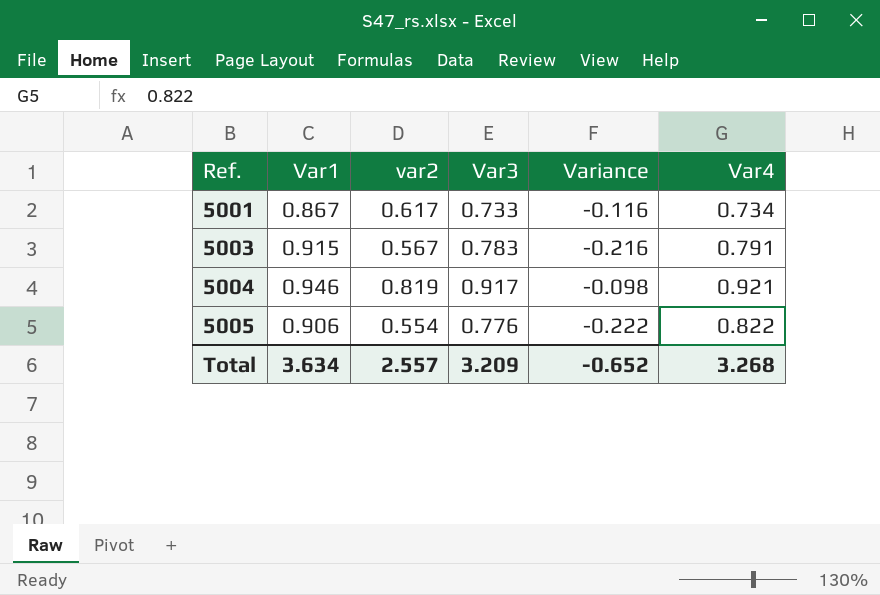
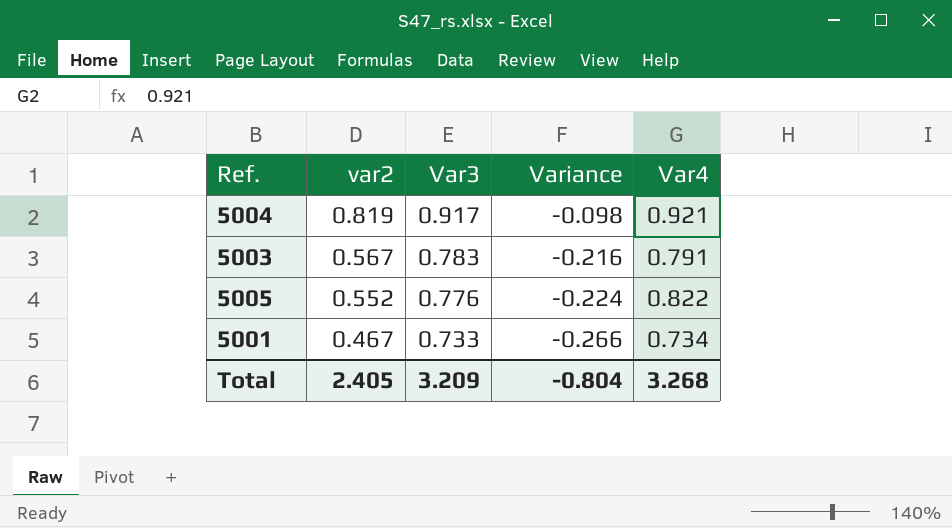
row order: Ref. ascending -> var2 descending
column Var1 | position: 2 -> none
5005 | var2: 0.554 -> 0.552
5005 | Variance: -0.222 -> -0.224
5001 | var2: 0.617 -> 0.467
5001 | Variance: -0.116 -> -0.266
Total | var2: 2.557 -> 2.405
Total | Variance: -0.652 -> -0.804

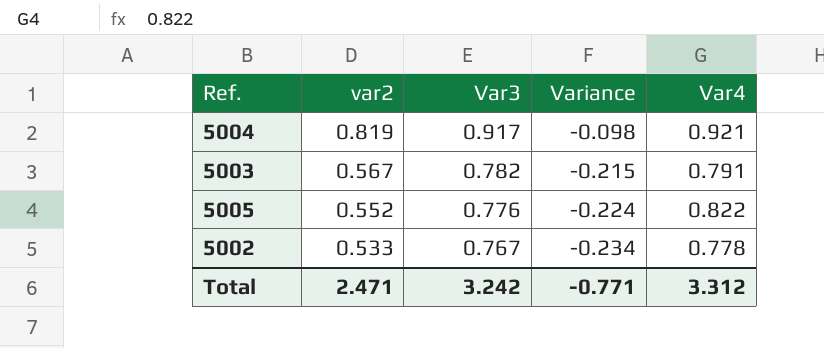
row 5001: 0.467 | 0.733 | -0.266 | 0.734 -> none
5003 | Var3: 0.783 -> 0.782
5003 | Variance: -0.216 -> -0.215
row 5002: none -> 0.533 | 0.767 | -0.234 | 0.778
Total | var2: 2.405 -> 2.471
Total | Var3: 3.209 -> 3.242
Total | Variance: -0.804 -> -0.771
Total | Var4: 3.268 -> 3.312

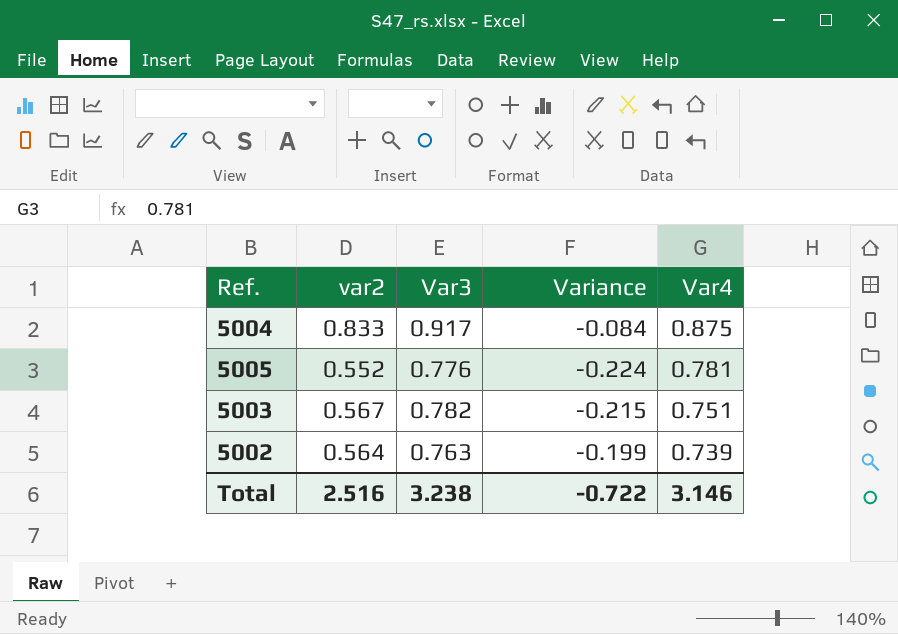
row order: var2 descending -> Var4 descending
5004 | var2: 0.819 -> 0.833
5004 | Variance: -0.098 -> -0.084
5004 | Var4: 0.921 -> 0.875
5005 | Var4: 0.822 -> 0.781
5003 | Var4: 0.791 -> 0.751
5002 | var2: 0.533 -> 0.564
5002 | Var3: 0.767 -> 0.763
5002 | Variance: -0.234 -> -0.199
5002 | Var4: 0.778 -> 0.739
Total | var2: 2.471 -> 2.516
Total | Var3: 3.242 -> 3.238
Total | Variance: -0.771 -> -0.722
Total | Var4: 3.312 -> 3.146

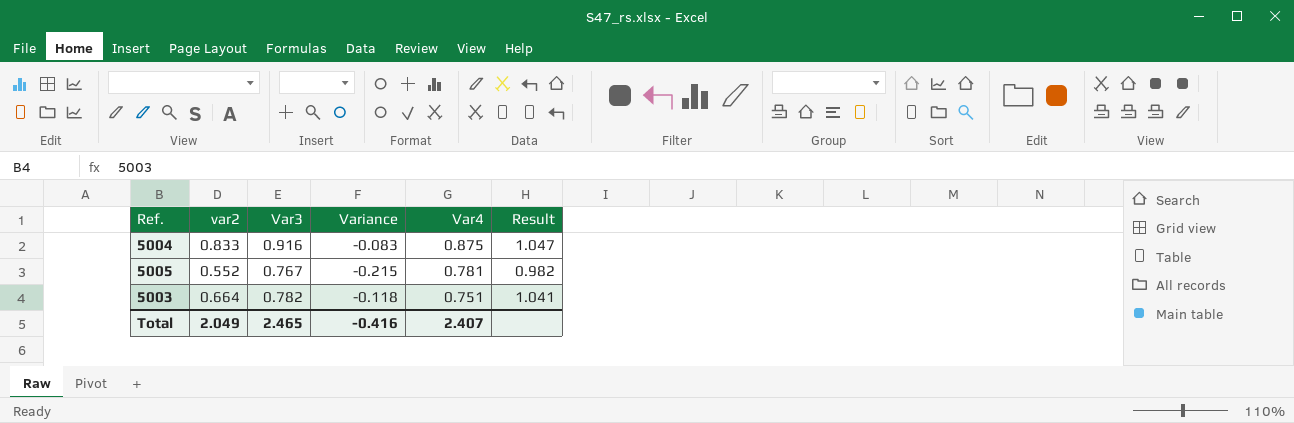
column Result | formula: none -> [Var3] / [Var4]
row 5002: 0.564 | 0.763 | -0.199 | 0.739 -> none
5004 | Var3: 0.917 -> 0.916
5004 | Variance: -0.084 -> -0.083
5005 | Var3: 0.776 -> 0.767
5005 | Variance: -0.224 -> -0.215
5003 | var2: 0.567 -> 0.664
5003 | Variance: -0.215 -> -0.118
Total | var2: 2.516 -> 2.049
Total | Var3: 3.238 -> 2.465
Total | Variance: -0.722 -> -0.416
Total | Var4: 3.146 -> 2.407

